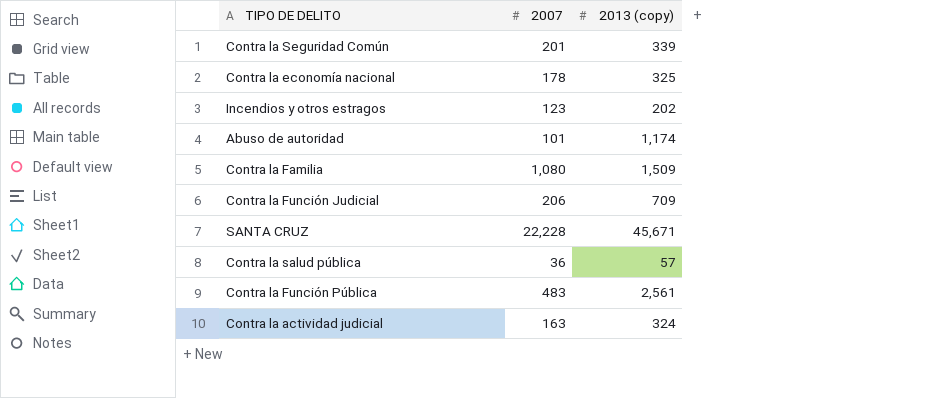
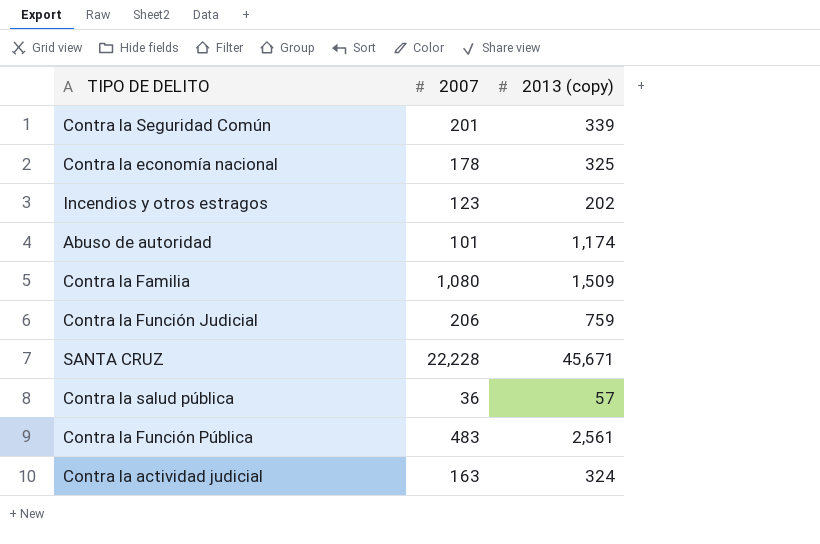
Contra la Función Judicial | 2013 (copy): 709 -> 759

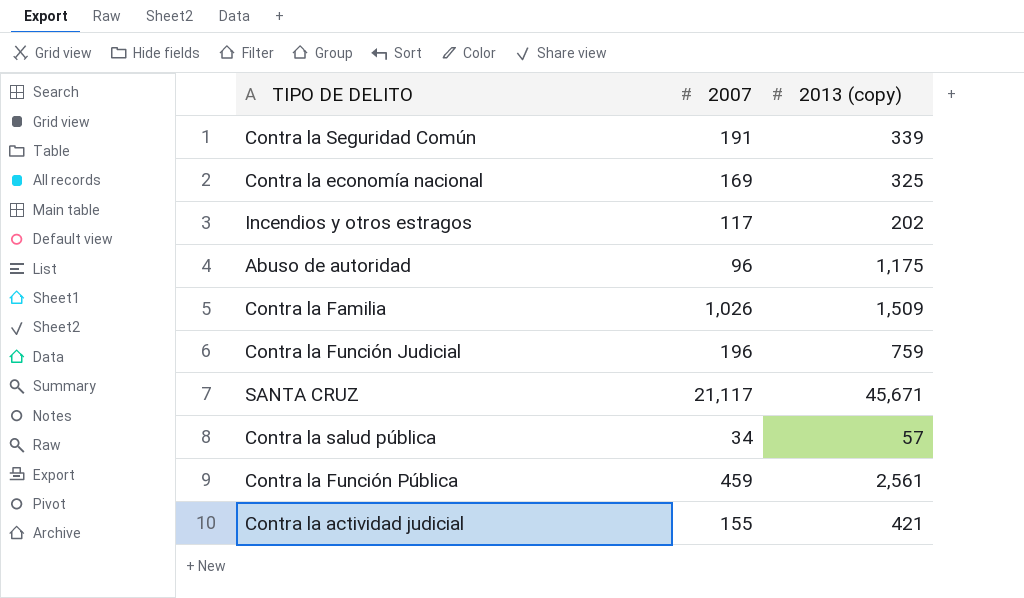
Contra la Seguridad Común | 2007: 201 -> 191
Contra la economía nacional | 2007: 178 -> 169
Incendios y otros estragos | 2007: 123 -> 117
Abuso de autoridad | 2007: 101 -> 96
Abuso de autoridad | 2013 (copy): 1,174 -> 1,175
Contra la Familia | 2007: 1,080 -> 1,026
Contra la Función Judicial | 2007: 206 -> 196
SANTA CRUZ | 2007: 22,228 -> 21,117
Contra la salud pública | 2007: 36 -> 34
Contra la Función Pública | 2007: 483 -> 459
Contra la actividad judicial | 2007: 163 -> 155
Contra la actividad judicial | 2013 (copy): 324 -> 421

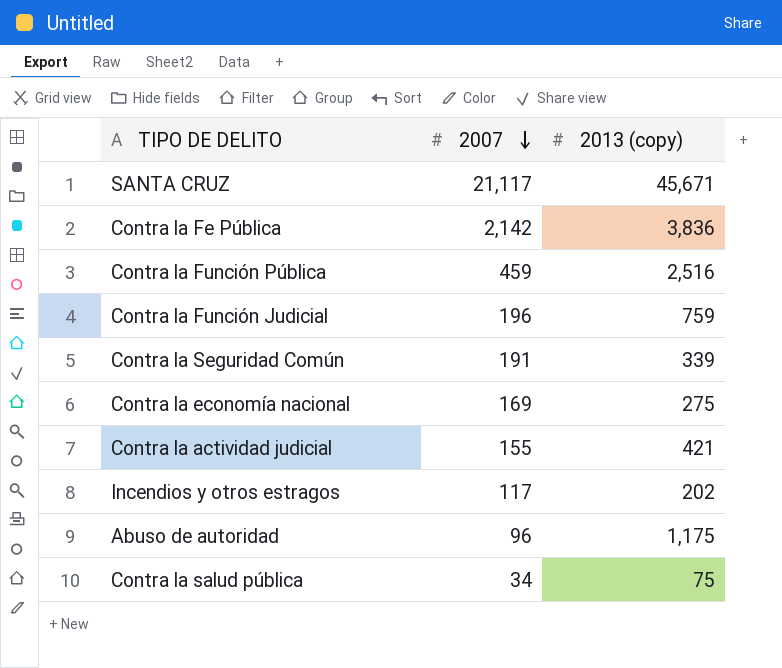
row order: none -> 2007 descending
row Contra la Familia: 1,026 | 1,509 -> none
row Contra la Fe Pública: none -> 2,142 | 3,836
Contra la Función Pública | 2013 (copy): 2,561 -> 2,516
Contra la economía nacional | 2013 (copy): 325 -> 275
Contra la salud pública | 2013 (copy): 57 -> 75

